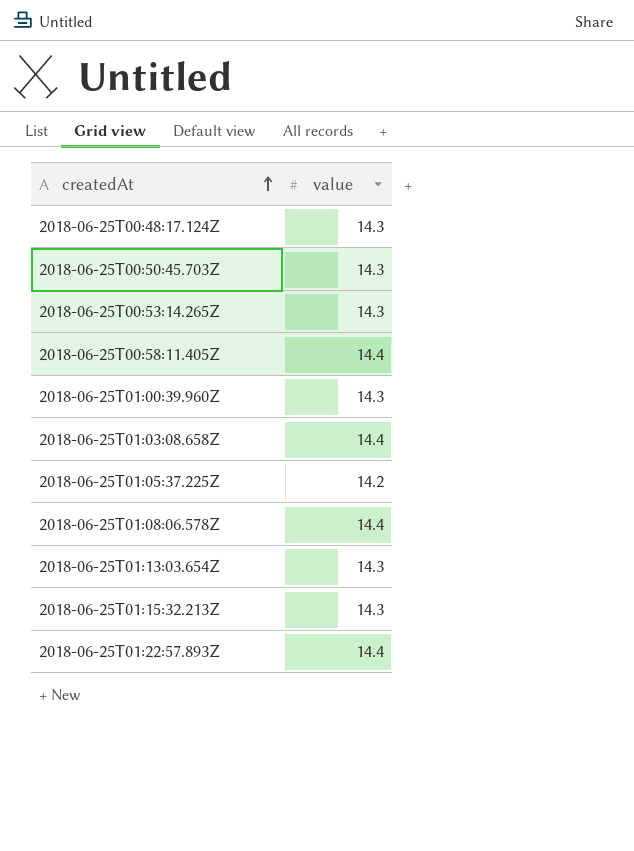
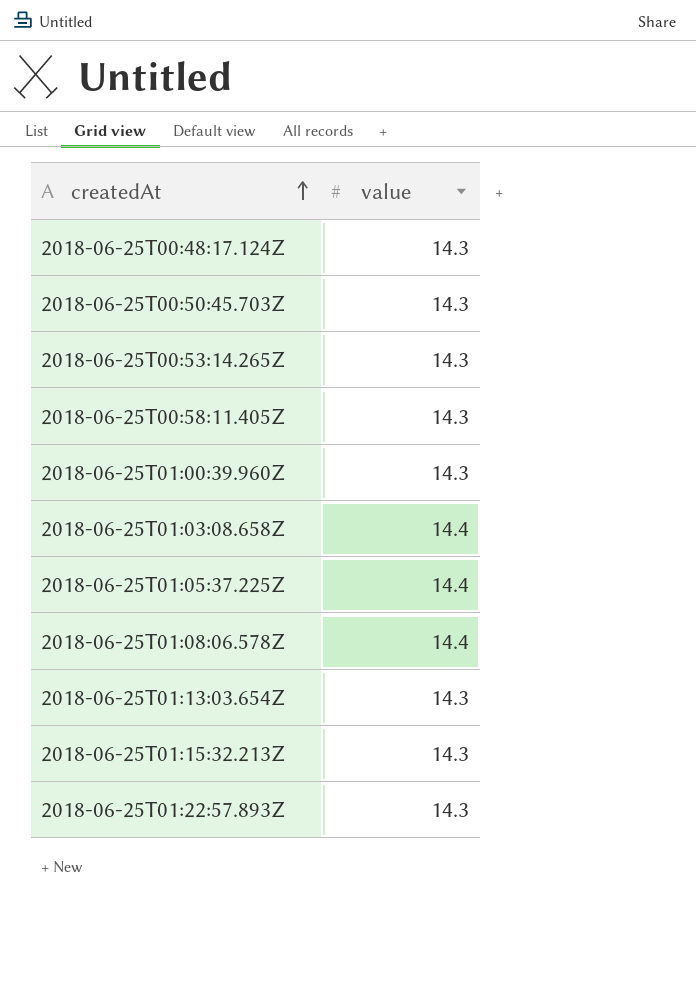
2018-06-25T00:58:11.405Z | value: 14.4 -> 14.3
2018-06-25T01:05:37.225Z | value: 14.2 -> 14.4
2018-06-25T01:22:57.893Z | value: 14.4 -> 14.3

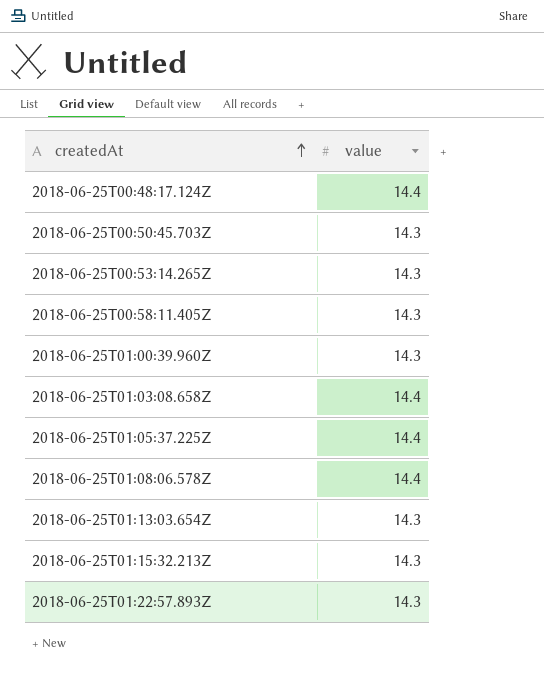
2018-06-25T00:48:17.124Z | value: 14.3 -> 14.4

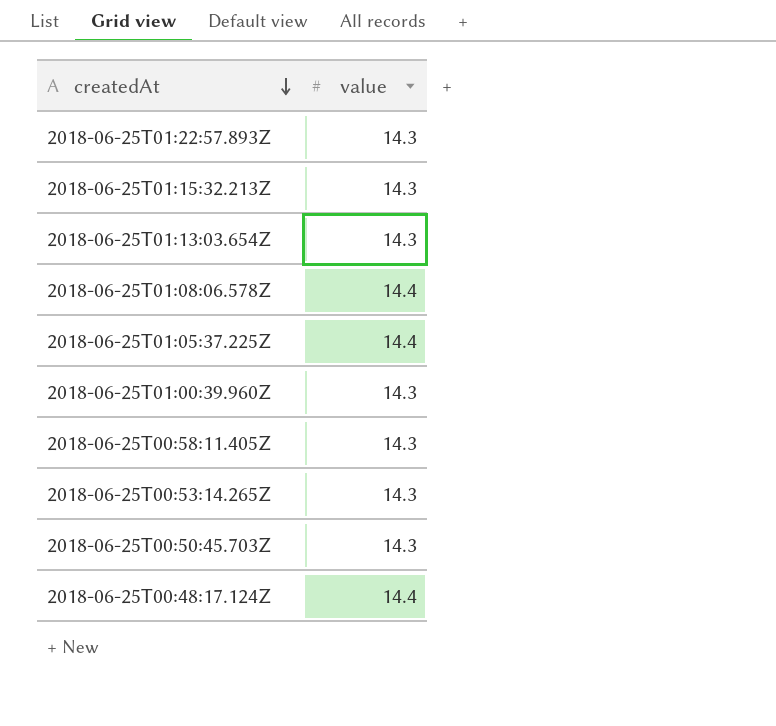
row order: createdAt ascending -> createdAt descending
row 2018-06-25T01:03:08.658Z: 14.4 -> none

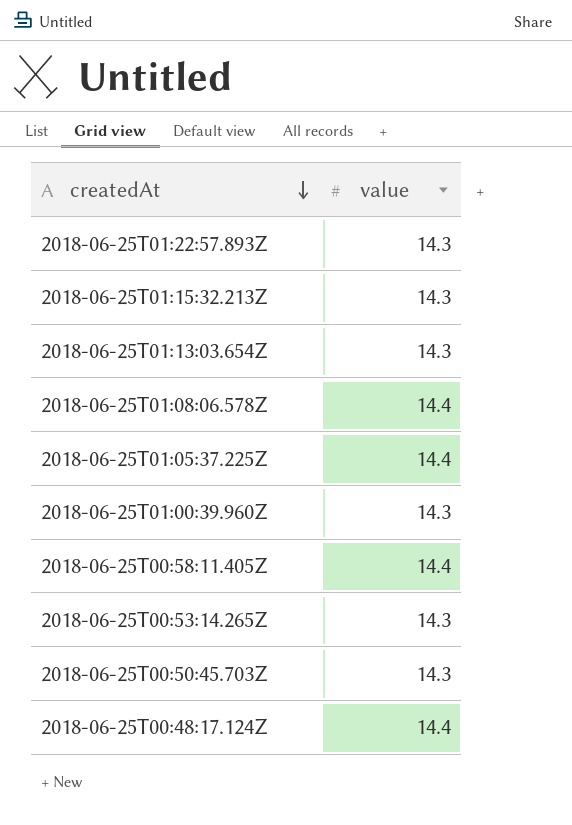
2018-06-25T00:58:11.405Z | value: 14.3 -> 14.4

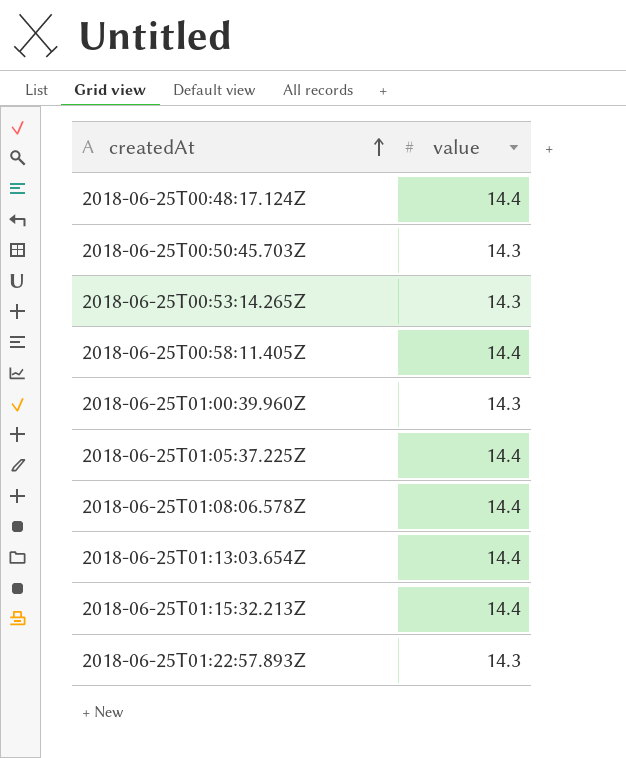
row order: createdAt descending -> createdAt ascending
2018-06-25T01:13:03.654Z | value: 14.3 -> 14.4
2018-06-25T01:15:32.213Z | value: 14.3 -> 14.4

